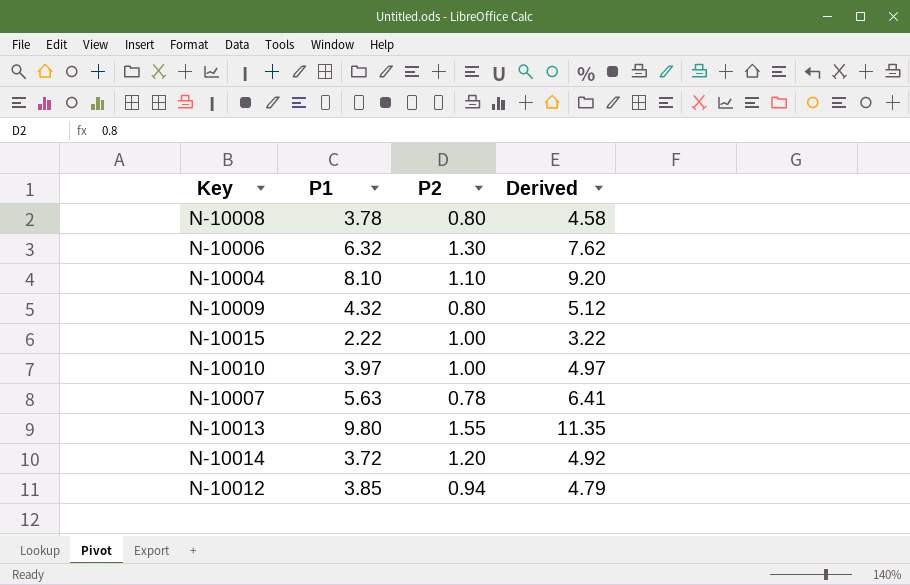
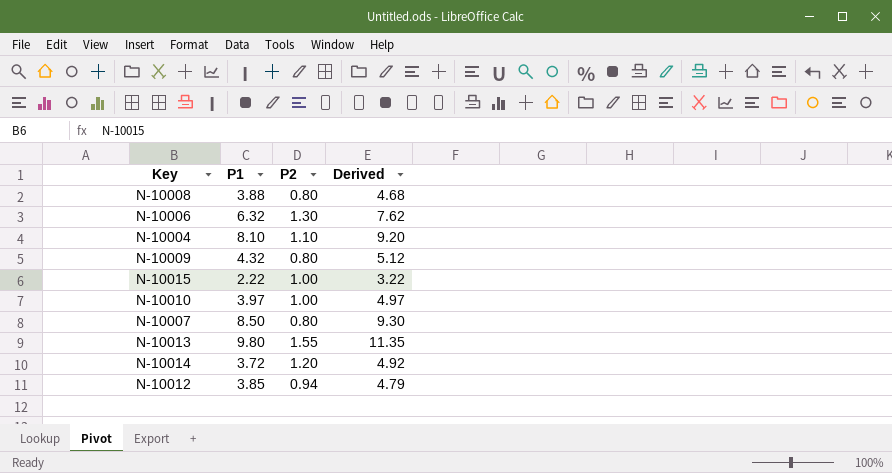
N-10008 | P1: 3.78 -> 3.88
N-10008 | Derived: 4.58 -> 4.68
N-10007 | P1: 5.63 -> 8.50
N-10007 | P2: 0.78 -> 0.80
N-10007 | Derived: 6.41 -> 9.30

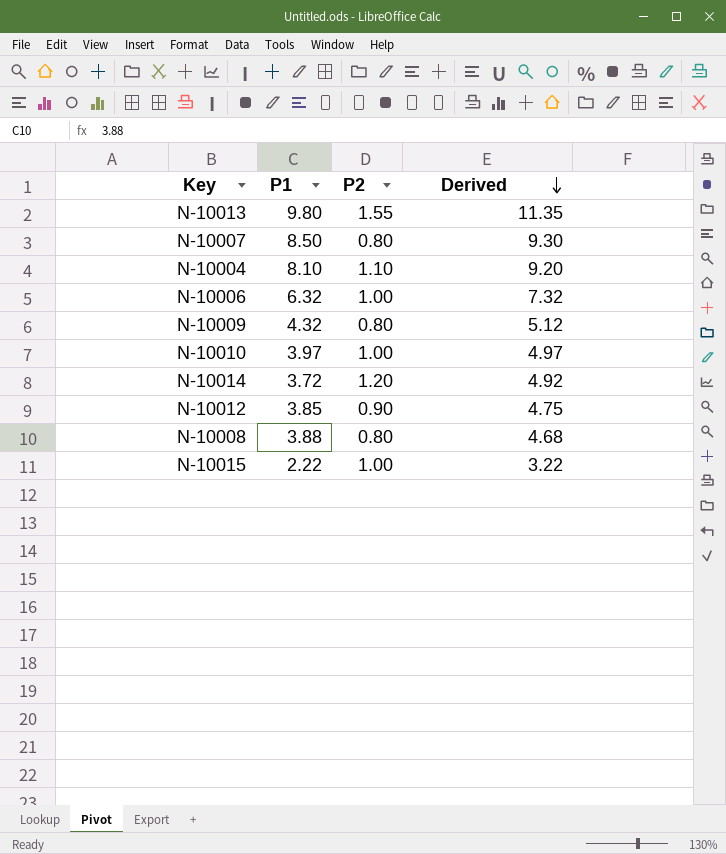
row order: none -> Derived descending
N-10006 | P2: 1.30 -> 1.00
N-10006 | Derived: 7.62 -> 7.32
N-10012 | P2: 0.94 -> 0.90
N-10012 | Derived: 4.79 -> 4.75

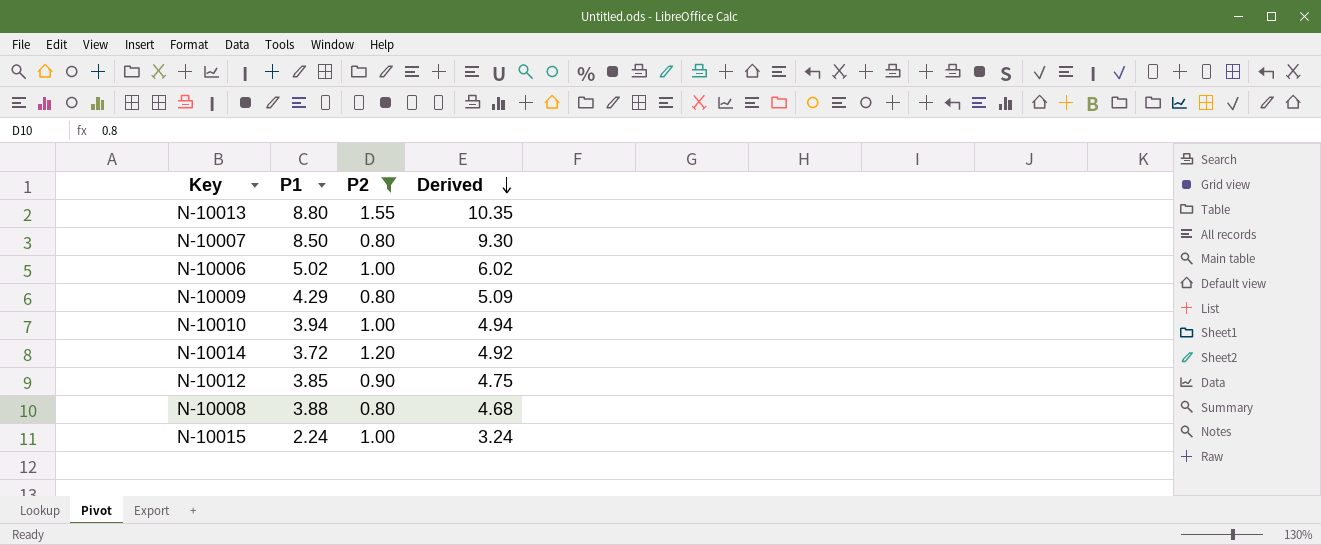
filter: none -> P2 != 1.10
N-10013 | P1: 9.80 -> 8.80
N-10013 | Derived: 11.35 -> 10.35
N-10006 | P1: 6.32 -> 5.02
N-10006 | Derived: 7.32 -> 6.02
N-10009 | P1: 4.32 -> 4.29
N-10009 | Derived: 5.12 -> 5.09
N-10010 | P1: 3.97 -> 3.94
N-10010 | Derived: 4.97 -> 4.94
N-10015 | P1: 2.22 -> 2.24
N-10015 | Derived: 3.22 -> 3.24

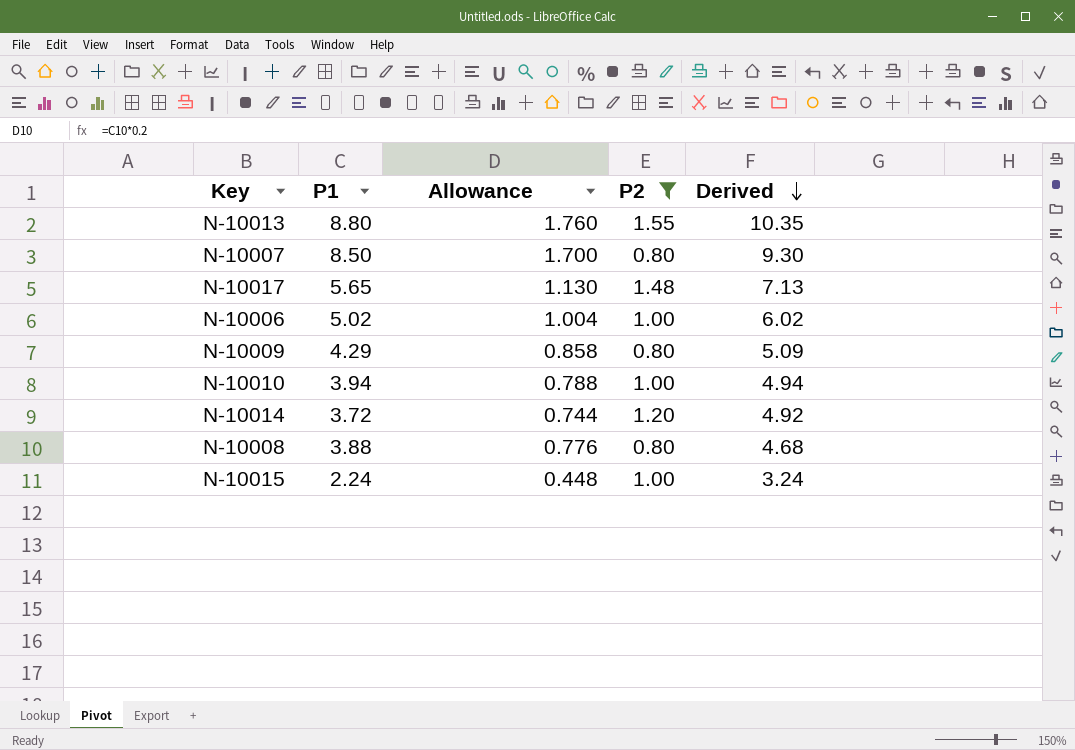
column Allowance | formula: none -> [P1] * 0.2
row N-10012: 3.85 | 0.90 | 4.75 -> none
row N-10017: none -> 5.65 | 1.130 | 1.48 | 7.13

